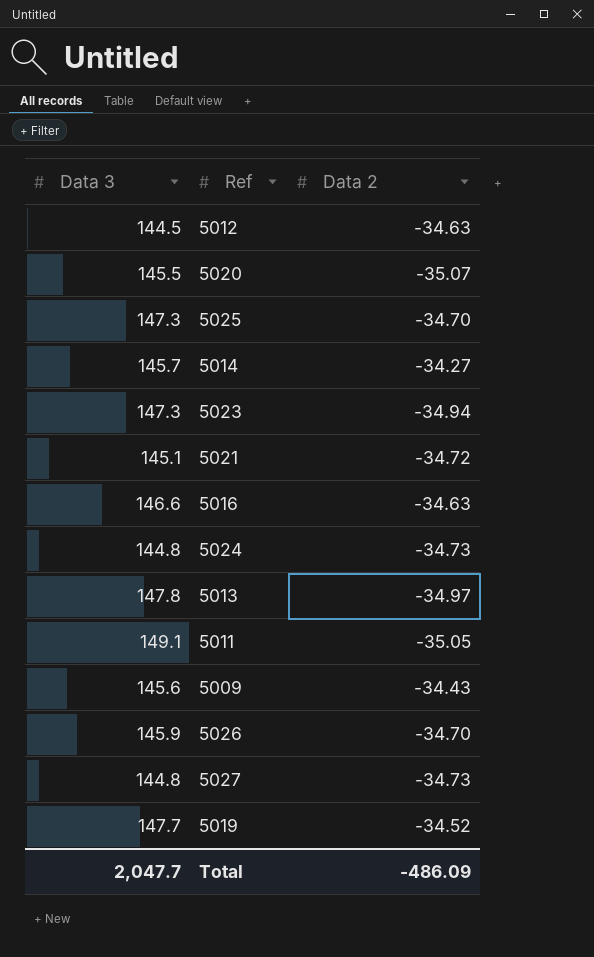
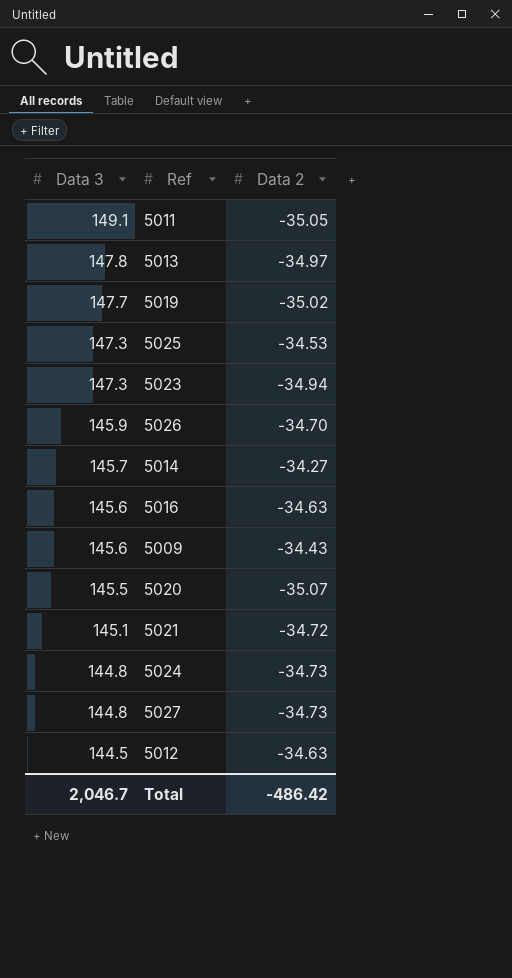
row order: none -> Data 3 descending
5019 | Data 2: -34.52 -> -35.02
5025 | Data 2: -34.70 -> -34.53
5016 | Data 3: 146.6 -> 145.6
Total | Data 3: 2,047.7 -> 2,046.7
Total | Data 2: -486.09 -> -486.42

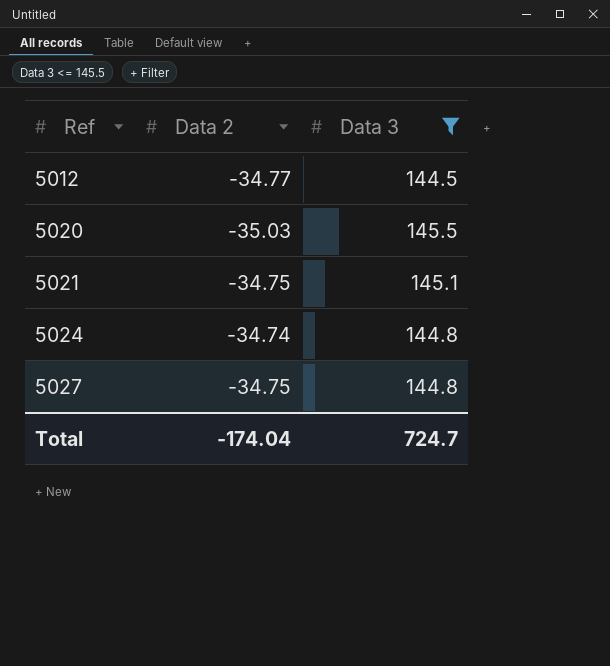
filter: none -> Data 3 <= 145.5
row order: Data 3 descending -> Ref ascending
column Data 3 | position: 1 -> 3
5012 | Data 2: -34.63 -> -34.77
5020 | Data 2: -35.07 -> -35.03
5021 | Data 2: -34.72 -> -34.75
5024 | Data 2: -34.73 -> -34.74
5027 | Data 2: -34.73 -> -34.75
Total | Data 2: -486.42 -> -174.04
Total | Data 3: 2,046.7 -> 724.7

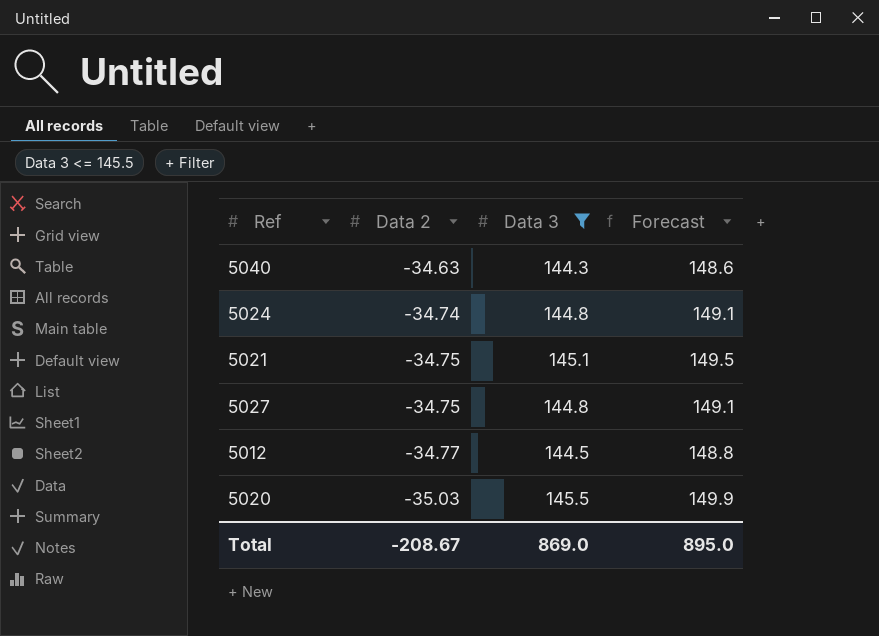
row order: Ref ascending -> Data 2 descending
column Forecast | formula: none -> [Data 3] * 1.03
row 5040: none -> -34.63 | 144.3 | 148.6
Total | Data 2: -174.04 -> -208.67
Total | Data 3: 724.7 -> 869.0

